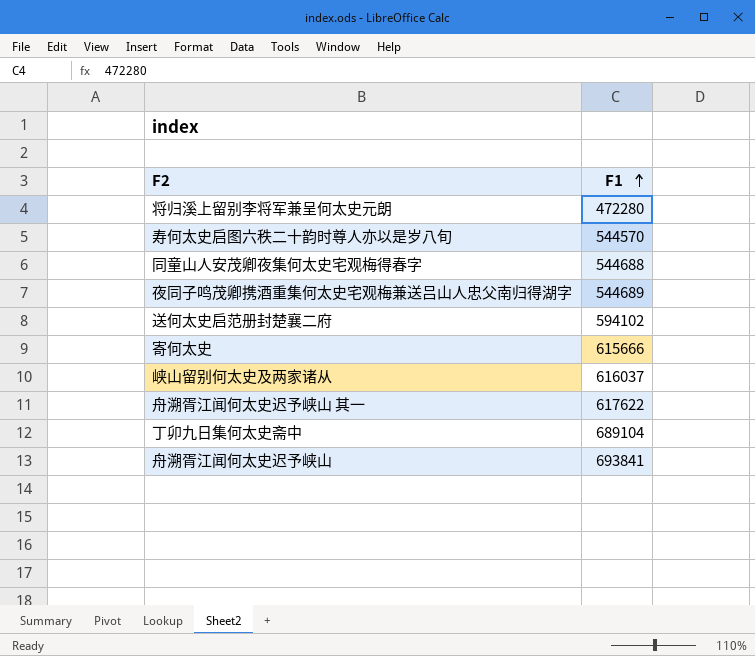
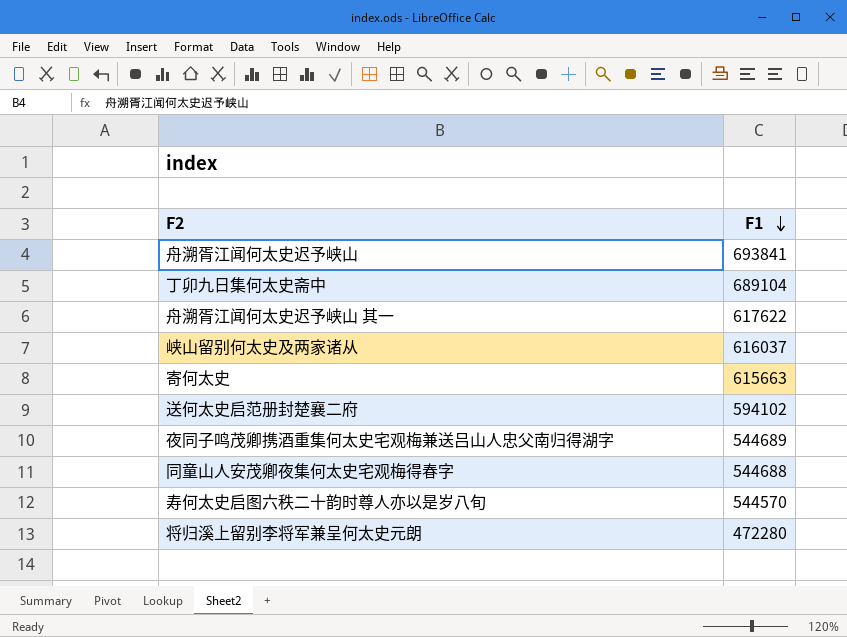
row order: F1 ascending -> F1 descending
寄何太史 | F1: 615666 -> 615663

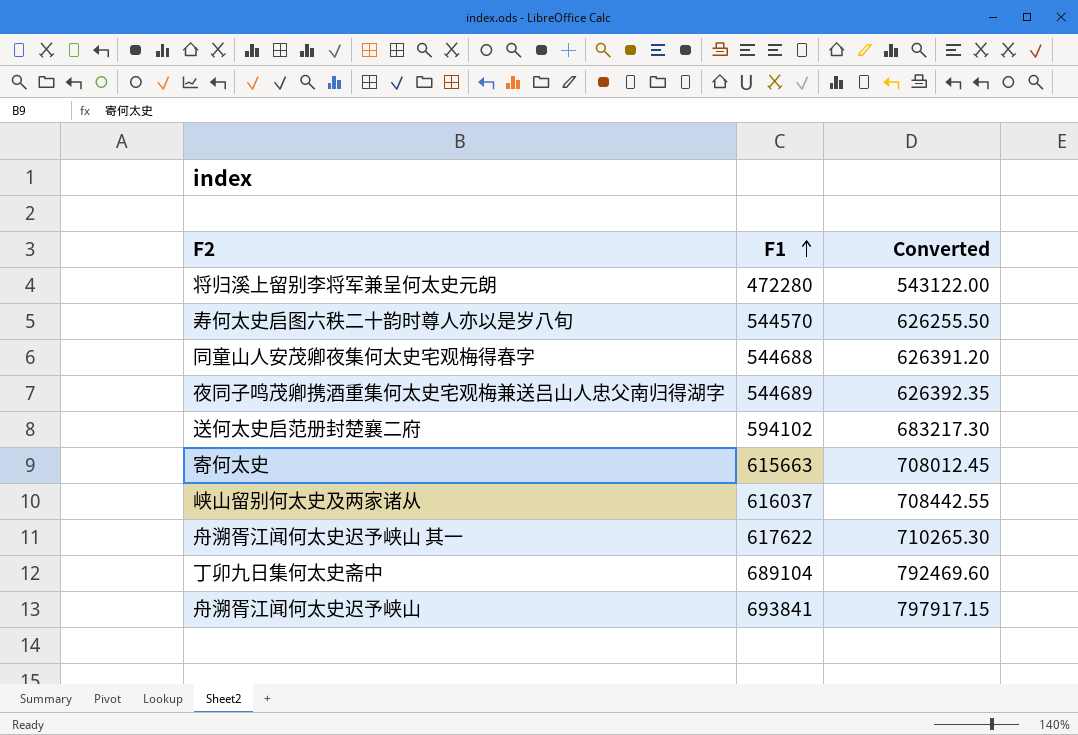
row order: F1 descending -> F1 ascending
column Converted | formula: none -> [F1] * 1.15

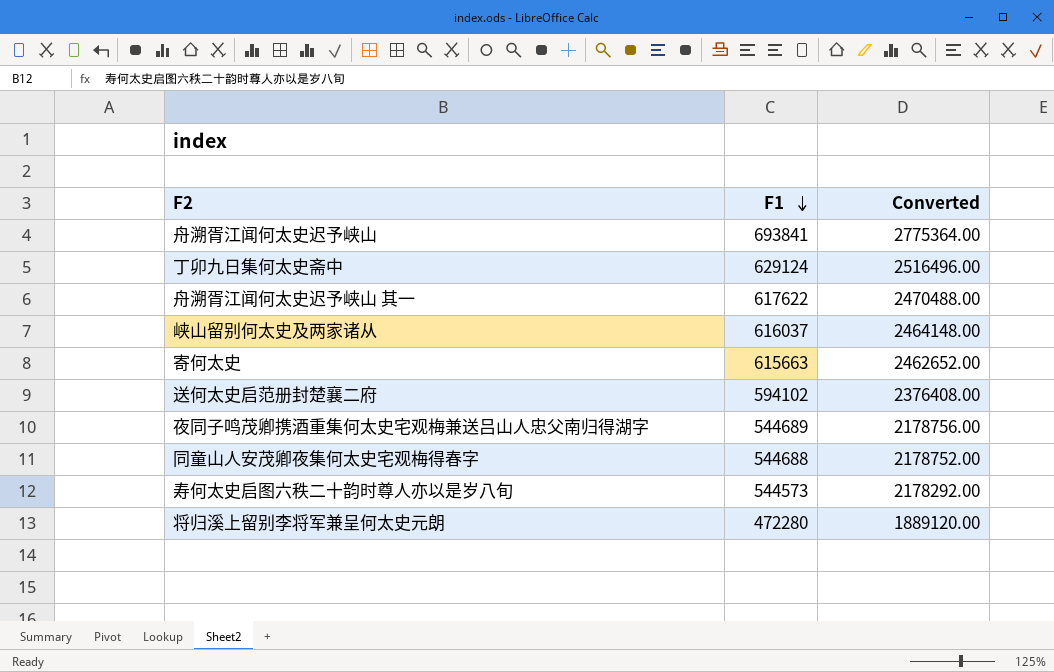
row order: F1 ascending -> F1 descending
column Converted | formula: [F1] * 1.15 -> [F1] * 4
丁卯九日集何太史斋中 | F1: 689104 -> 629124
寿何太史启图六秩二十韵时尊人亦以是岁八旬 | F1: 544570 -> 544573

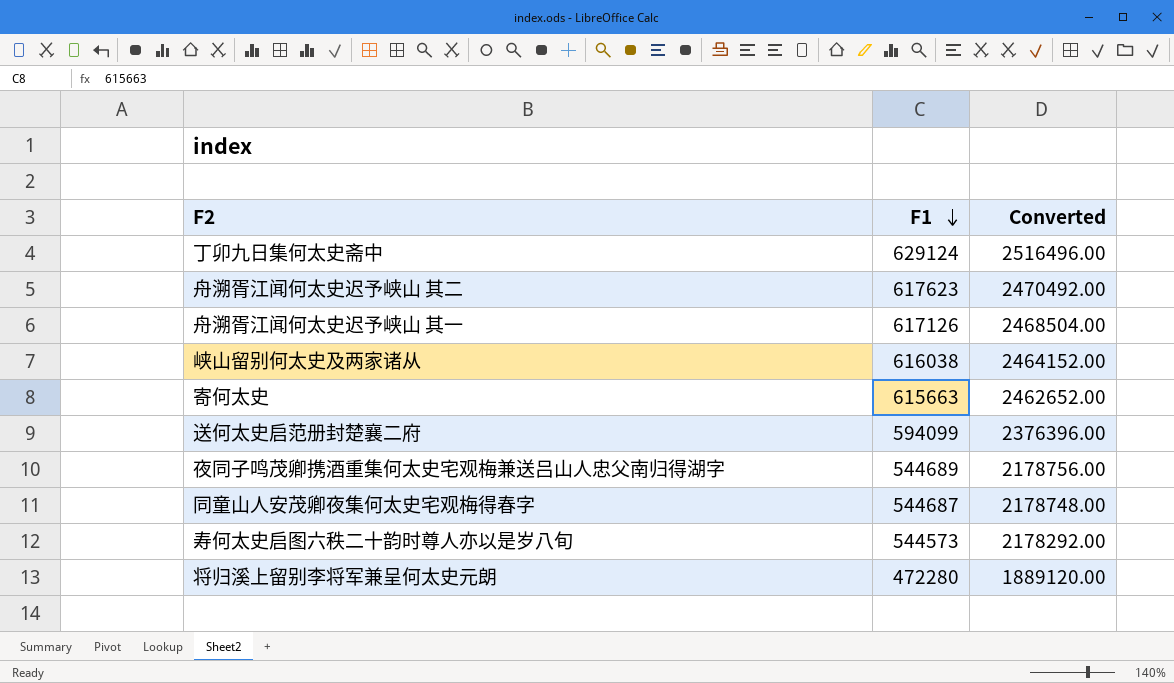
row 舟溯胥江闻何太史迟予峡山: 693841 | 2775364.00 -> none
row 舟溯胥江闻何太史迟予峡山 其二: none -> 617623 | 2470492.00
舟溯胥江闻何太史迟予峡山 其一 | F1: 617622 -> 617126
舟溯胥江闻何太史迟予峡山 其一 | Converted: 2470488.00 -> 2468504.00
峡山留别何太史及两家诸从 | F1: 616037 -> 616038
峡山留别何太史及两家诸从 | Converted: 2464148.00 -> 2464152.00
送何太史启范册封楚襄二府 | F1: 594102 -> 594099
送何太史启范册封楚襄二府 | Converted: 2376408.00 -> 2376396.00
同童山人安茂卿夜集何太史宅观梅得春字 | F1: 544688 -> 544687
同童山人安茂卿夜集何太史宅观梅得春字 | Converted: 2178752.00 -> 2178748.00

